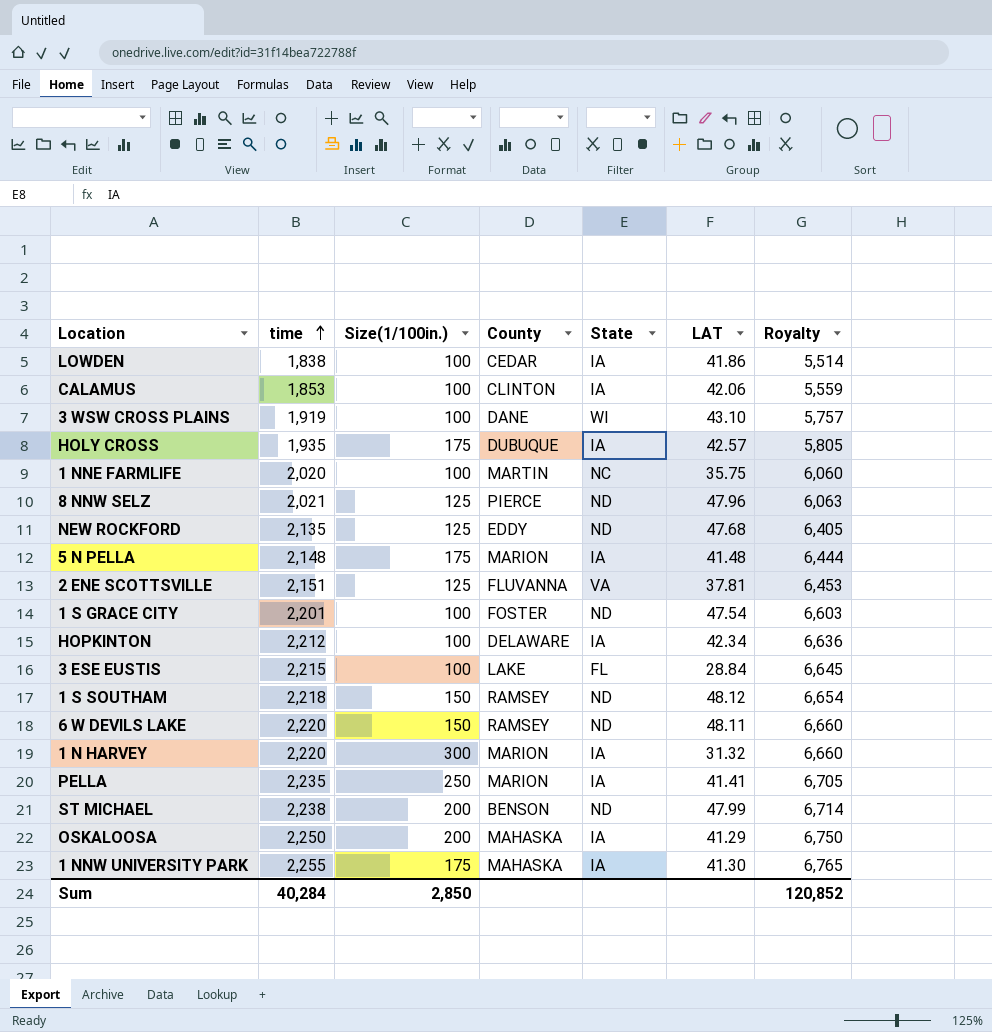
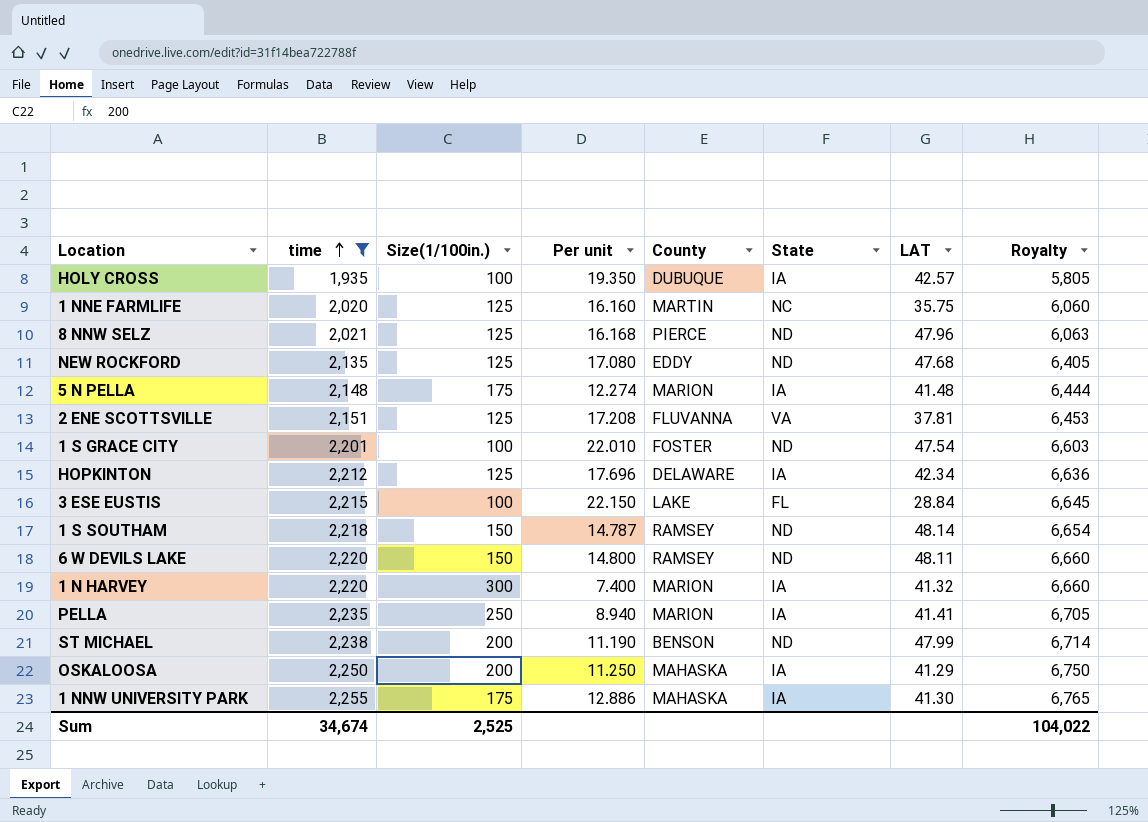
filter: none -> time >= 1,935
column Per unit | formula: none -> [time] / [Size(1/100in.)]
HOLY CROSS | Size(1/100in.): 175 -> 100
1 NNE FARMLIFE | Size(1/100in.): 100 -> 125
HOPKINTON | Size(1/100in.): 100 -> 125
1 S SOUTHAM | LAT: 48.12 -> 48.14
1 N HARVEY | LAT: 31.32 -> 41.32
Sum | time: 40,284 -> 34,674
Sum | Size(1/100in.): 2,850 -> 2,525
Sum | Royalty: 120,852 -> 104,022

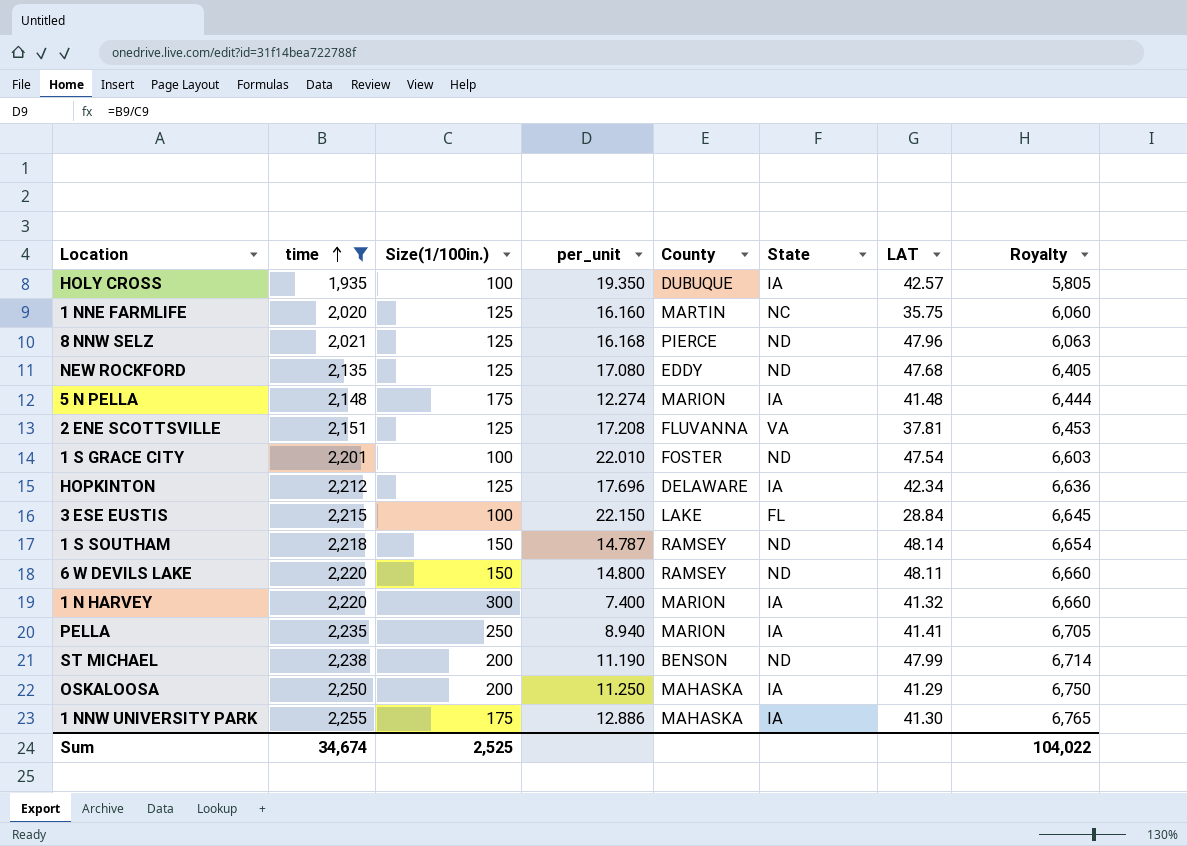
column name: Per unit -> per_unit

